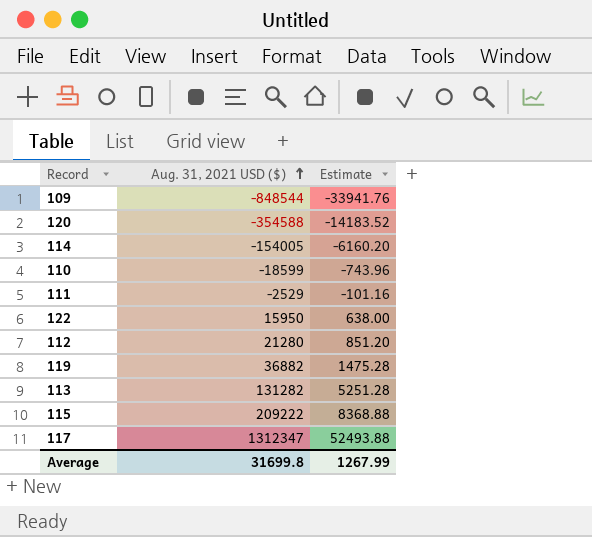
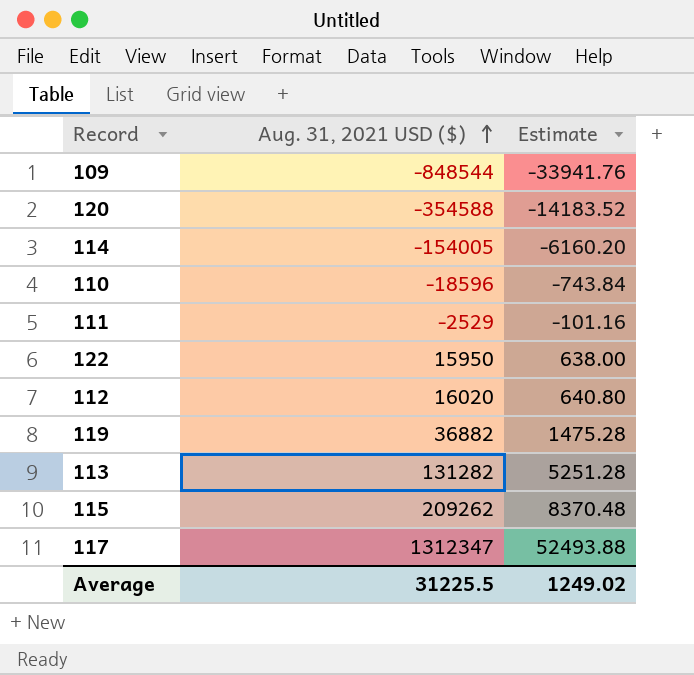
110 | Aug. 31, 2021 USD ($): -18599 -> -18596
110 | Estimate: -743.96 -> -743.84
112 | Aug. 31, 2021 USD ($): 21280 -> 16020
112 | Estimate: 851.20 -> 640.80
115 | Aug. 31, 2021 USD ($): 209222 -> 209262
115 | Estimate: 8368.88 -> 8370.48
Average | Aug. 31, 2021 USD ($): 31699.8 -> 31225.5
Average | Estimate: 1267.99 -> 1249.02

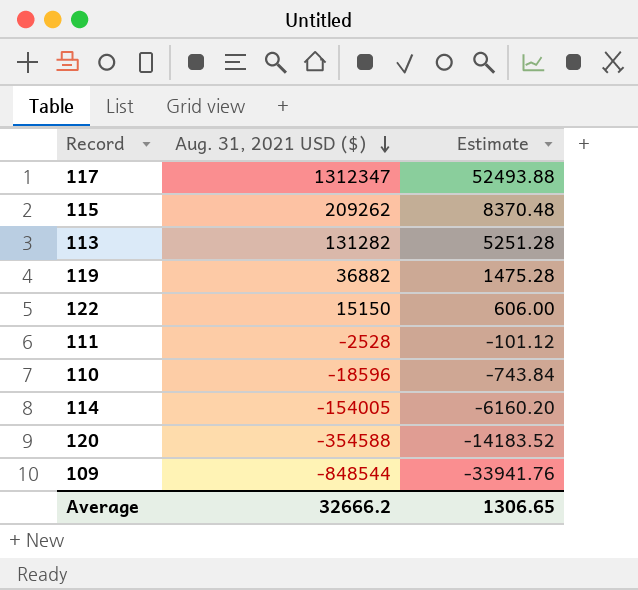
row order: Aug. 31, 2021 USD ($) ascending -> Aug. 31, 2021 USD ($) descending
row 112: 16020 | 640.80 -> none
122 | Aug. 31, 2021 USD ($): 15950 -> 15150
122 | Estimate: 638.00 -> 606.00
111 | Aug. 31, 2021 USD ($): -2529 -> -2528
111 | Estimate: -101.16 -> -101.12
Average | Aug. 31, 2021 USD ($): 31225.5 -> 32666.2
Average | Estimate: 1249.02 -> 1306.65

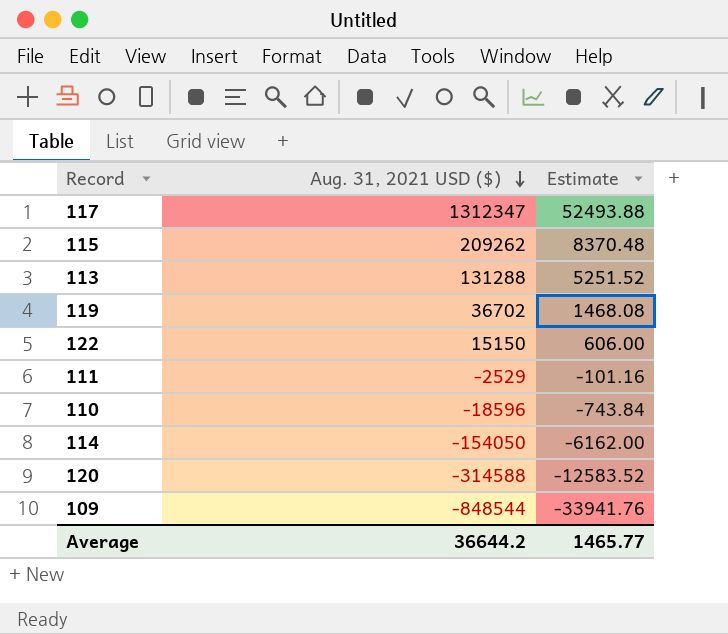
113 | Aug. 31, 2021 USD ($): 131282 -> 131288
113 | Estimate: 5251.28 -> 5251.52
119 | Aug. 31, 2021 USD ($): 36882 -> 36702
119 | Estimate: 1475.28 -> 1468.08
111 | Aug. 31, 2021 USD ($): -2528 -> -2529
111 | Estimate: -101.12 -> -101.16
114 | Aug. 31, 2021 USD ($): -154005 -> -154050
114 | Estimate: -6160.20 -> -6162.00
120 | Aug. 31, 2021 USD ($): -354588 -> -314588
120 | Estimate: -14183.52 -> -12583.52
Average | Aug. 31, 2021 USD ($): 32666.2 -> 36644.2
Average | Estimate: 1306.65 -> 1465.77

